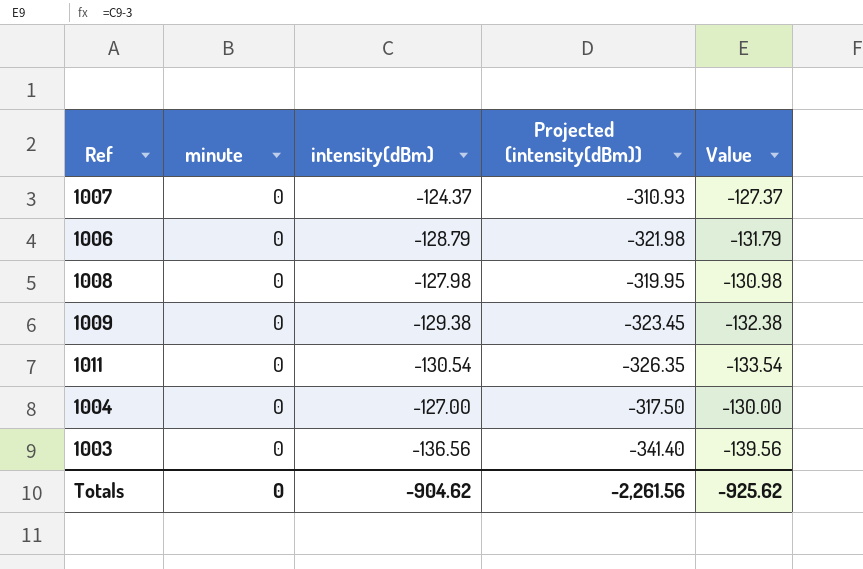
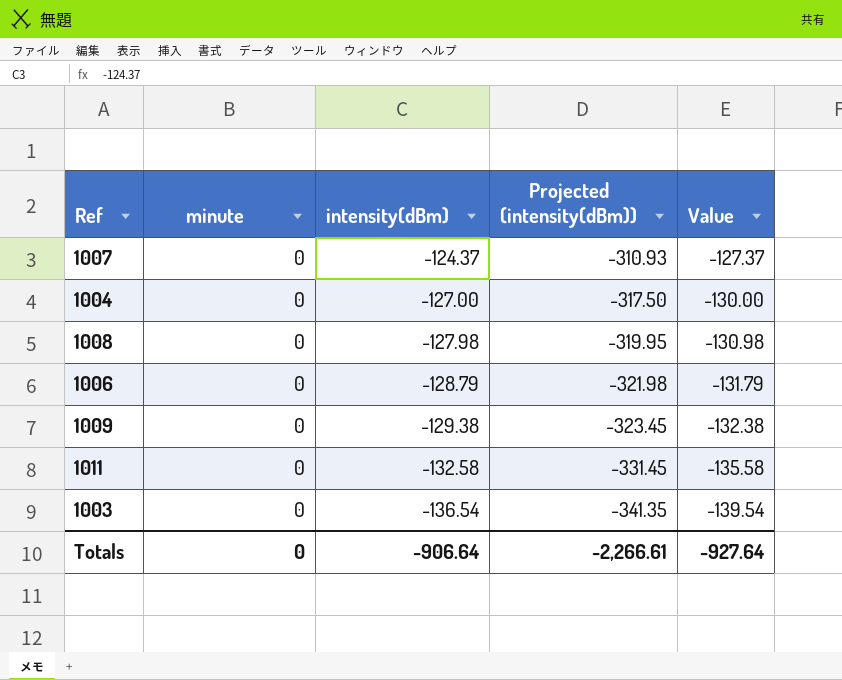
row order: none -> intensity(dBm) descending
1011 | intensity(dBm): -130.54 -> -132.58
1011 | Projected (intensity(dBm)): -326.35 -> -331.45
1011 | Value: -133.54 -> -135.58
1003 | intensity(dBm): -136.56 -> -136.54
1003 | Projected (intensity(dBm)): -341.40 -> -341.35
1003 | Value: -139.56 -> -139.54
Totals | intensity(dBm): -904.62 -> -906.64
Totals | Projected (intensity(dBm)): -2,261.56 -> -2,266.61
Totals | Value: -925.62 -> -927.64

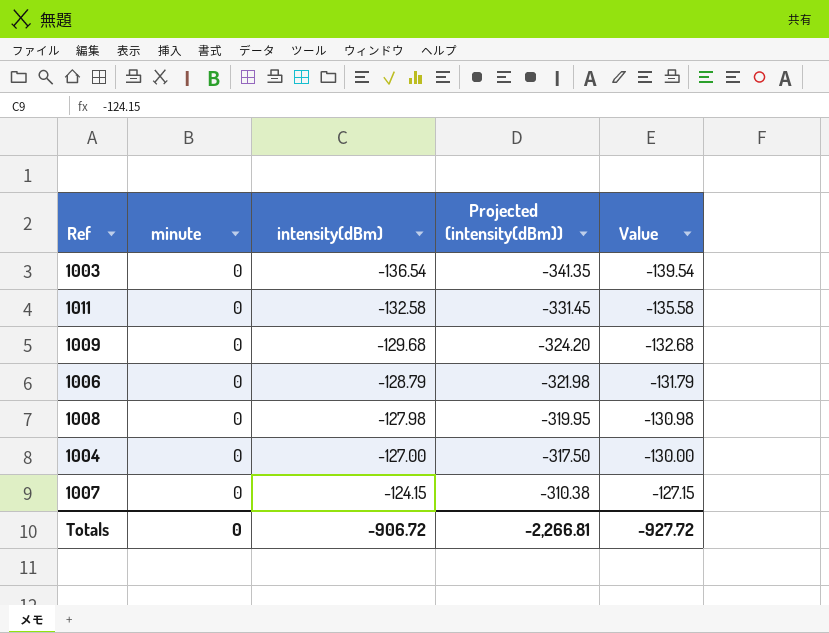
row order: intensity(dBm) descending -> intensity(dBm) ascending
1009 | intensity(dBm): -129.38 -> -129.68
1009 | Projected (intensity(dBm)): -323.45 -> -324.20
1009 | Value: -132.38 -> -132.68
1007 | intensity(dBm): -124.37 -> -124.15
1007 | Projected (intensity(dBm)): -310.93 -> -310.38
1007 | Value: -127.37 -> -127.15
Totals | intensity(dBm): -906.64 -> -906.72
Totals | Projected (intensity(dBm)): -2,266.61 -> -2,266.81
Totals | Value: -927.64 -> -927.72

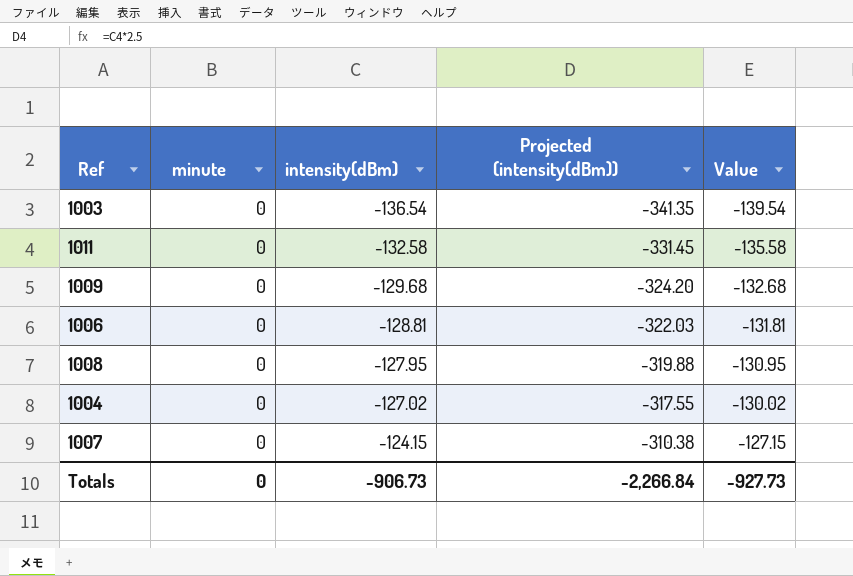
1006 | intensity(dBm): -128.79 -> -128.81
1006 | Projected (intensity(dBm)): -321.98 -> -322.03
1006 | Value: -131.79 -> -131.81
1008 | intensity(dBm): -127.98 -> -127.95
1008 | Projected (intensity(dBm)): -319.95 -> -319.88
1008 | Value: -130.98 -> -130.95
1004 | intensity(dBm): -127.00 -> -127.02
1004 | Projected (intensity(dBm)): -317.50 -> -317.55
1004 | Value: -130.00 -> -130.02
Totals | intensity(dBm): -906.72 -> -906.73
Totals | Projected (intensity(dBm)): -2,266.81 -> -2,266.84
Totals | Value: -927.72 -> -927.73

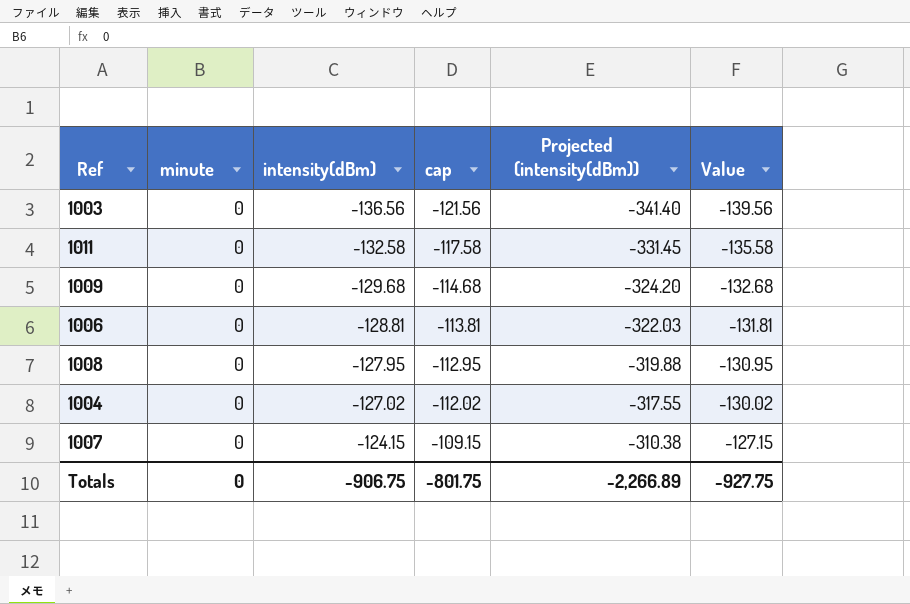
column cap | formula: none -> [intensity(dBm)] + 15
1003 | intensity(dBm): -136.54 -> -136.56
1003 | Projected (intensity(dBm)): -341.35 -> -341.40
1003 | Value: -139.54 -> -139.56
Totals | intensity(dBm): -906.73 -> -906.75
Totals | Projected (intensity(dBm)): -2,266.84 -> -2,266.89
Totals | Value: -927.73 -> -927.75

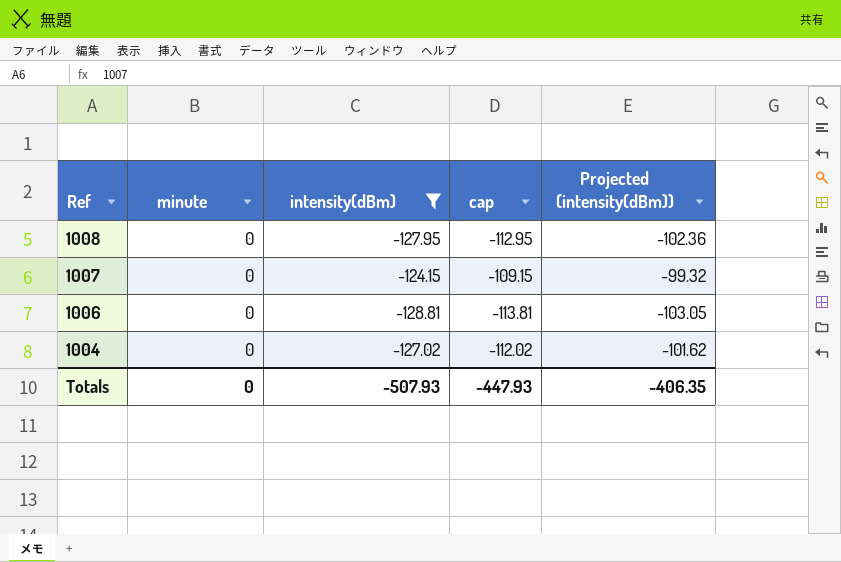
filter: none -> intensity(dBm) >= -128.81
row order: intensity(dBm) ascending -> Ref descending
column Value | formula: [intensity(dBm)] - 3 -> none
column Projected (intensity(dBm)) | formula: [intensity(dBm)] * 2.5 -> [intensity(dBm)] * 0.8
Totals | intensity(dBm): -906.75 -> -507.93
Totals | cap: -801.75 -> -447.93
Totals | Projected (intensity(dBm)): -2,266.89 -> -406.35

